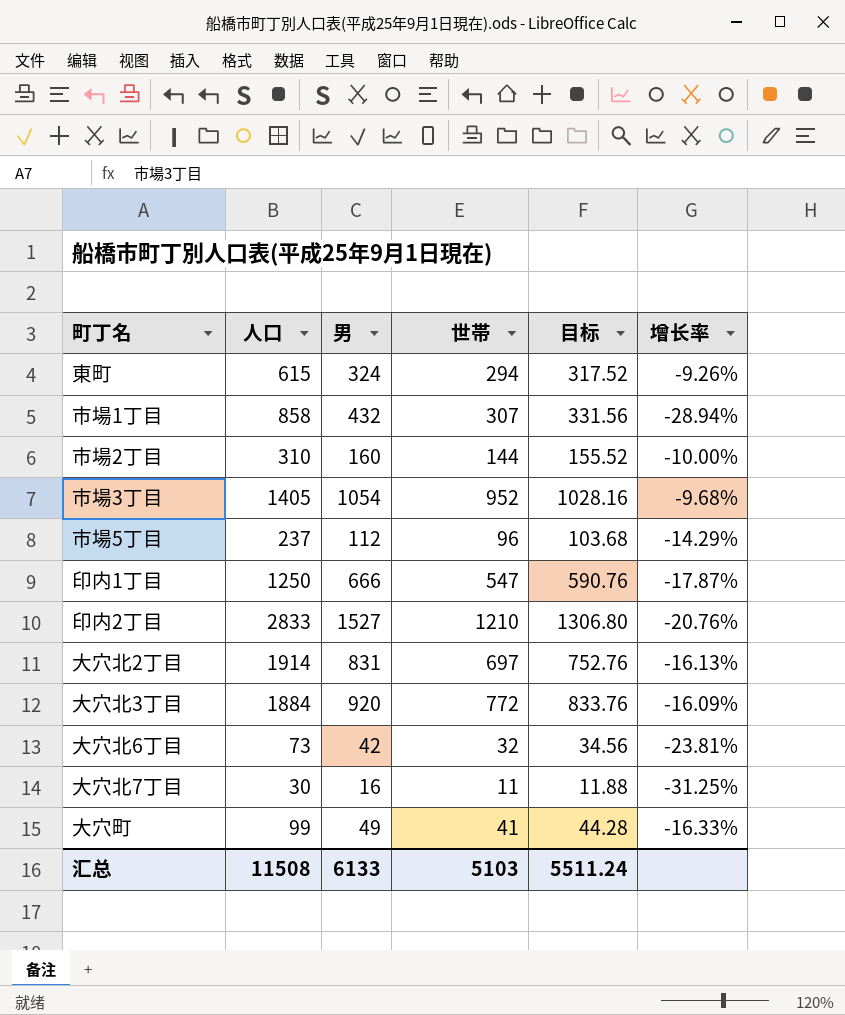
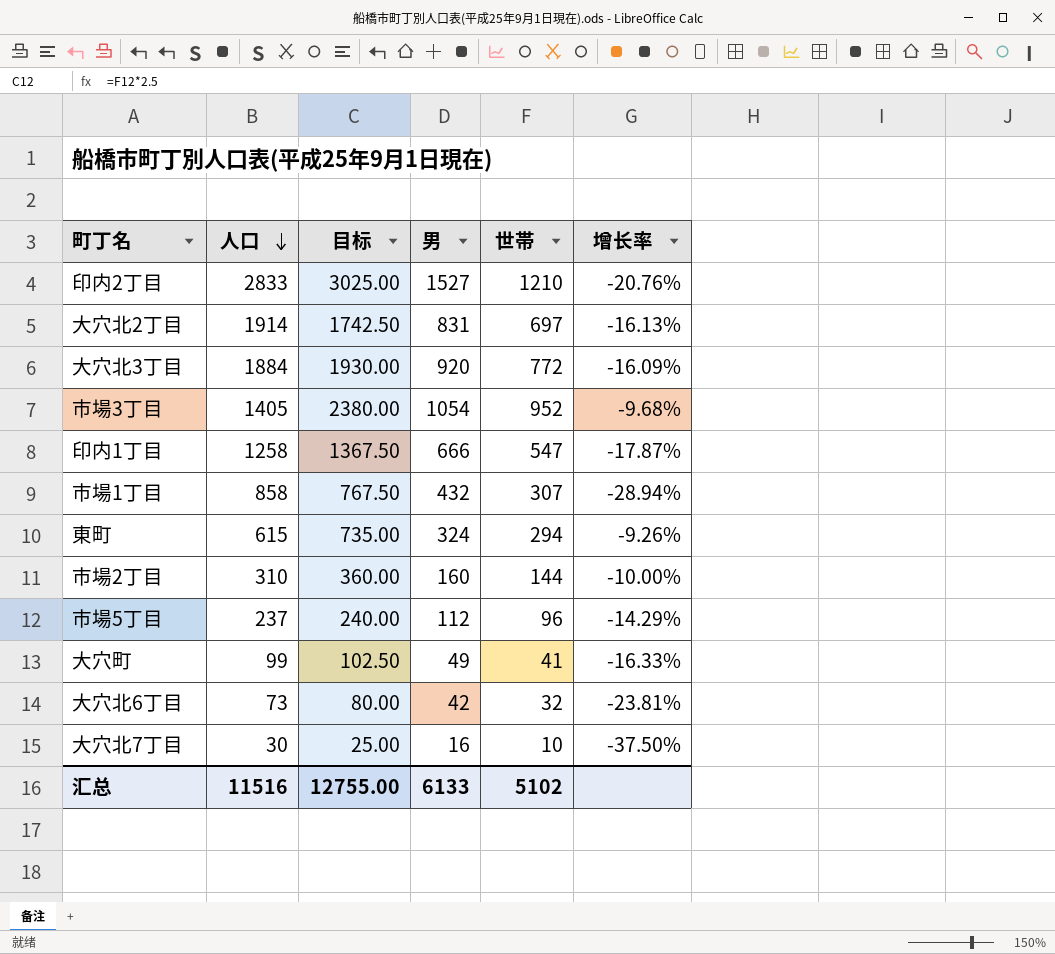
row order: none -> 人口 descending
column 目标 | formula: [世帯] * 1.08 -> [世帯] * 2.5
column 目标 | position: 5 -> 3
印内1丁目 | 人口: 1250 -> 1258
大穴北7丁目 | 世帯: 11 -> 10
大穴北7丁目 | 增长率: -31.25% -> -37.50%
汇总 | 人口: 11508 -> 11516
汇总 | 目标: 5511.24 -> 12755.00
汇总 | 世帯: 5103 -> 5102

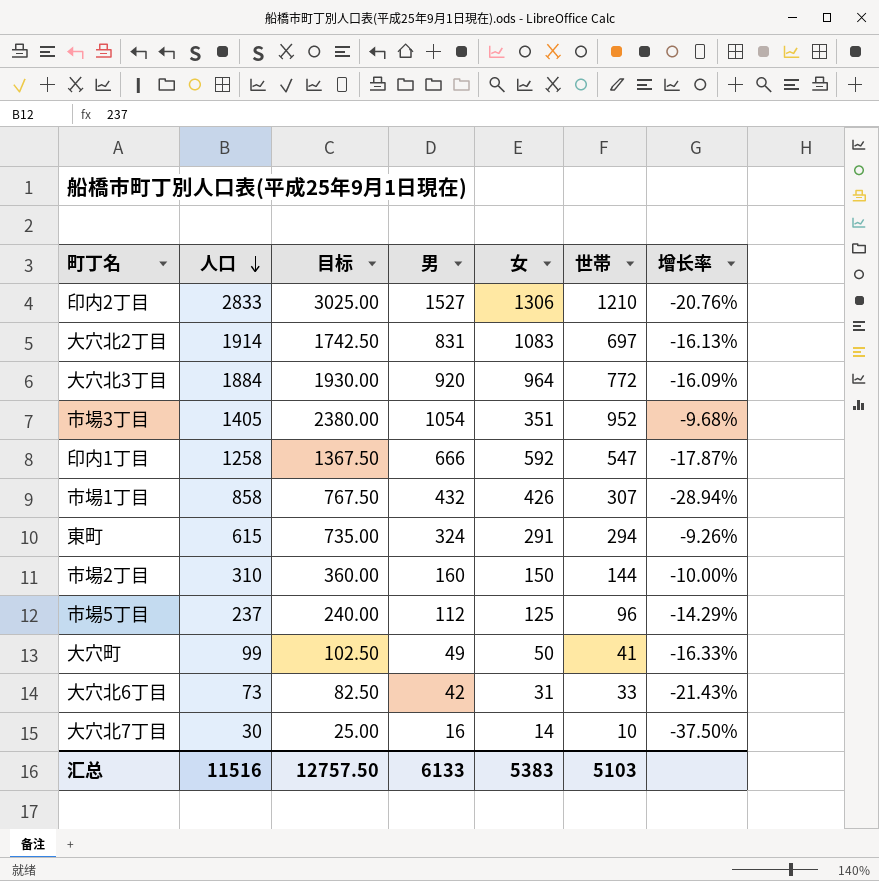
column 女 | formula: none -> [人口] - [男]
大穴北6丁目 | 目标: 80.00 -> 82.50
大穴北6丁目 | 世帯: 32 -> 33
大穴北6丁目 | 增长率: -23.81% -> -21.43%
汇总 | 目标: 12755.00 -> 12757.50
汇总 | 世帯: 5102 -> 5103

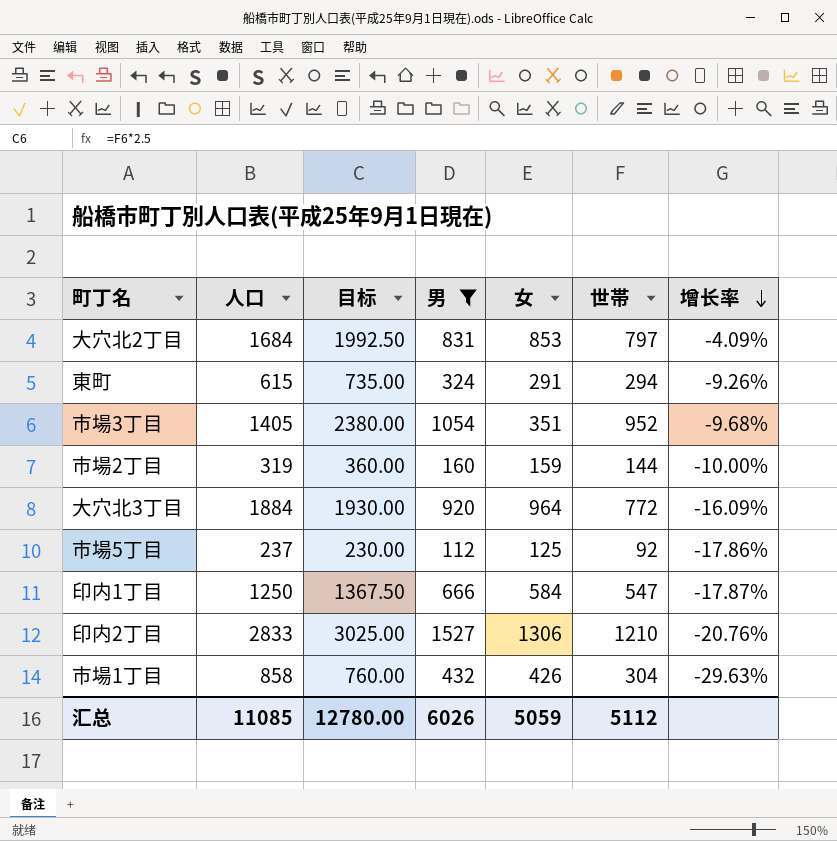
filter: none -> 男 >= 112
row order: 人口 descending -> 增长率 descending
大穴北2丁目 | 人口: 1914 -> 1684
大穴北2丁目 | 目标: 1742.50 -> 1992.50
大穴北2丁目 | 女: 1083 -> 853
大穴北2丁目 | 世帯: 697 -> 797
大穴北2丁目 | 增长率: -16.13% -> -4.09%
市場2丁目 | 人口: 310 -> 319
市場2丁目 | 女: 150 -> 159
市場5丁目 | 目标: 240.00 -> 230.00
市場5丁目 | 世帯: 96 -> 92
市場5丁目 | 增长率: -14.29% -> -17.86%
印内1丁目 | 人口: 1258 -> 1250
印内1丁目 | 女: 592 -> 584
市場1丁目 | 目标: 767.50 -> 760.00
市場1丁目 | 世帯: 307 -> 304
市場1丁目 | 增长率: -28.94% -> -29.63%
汇总 | 人口: 11516 -> 11085
汇总 | 目标: 12757.50 -> 12780.00
汇总 | 男: 6133 -> 6026
汇总 | 女: 5383 -> 5059
汇总 | 世帯: 5103 -> 5112

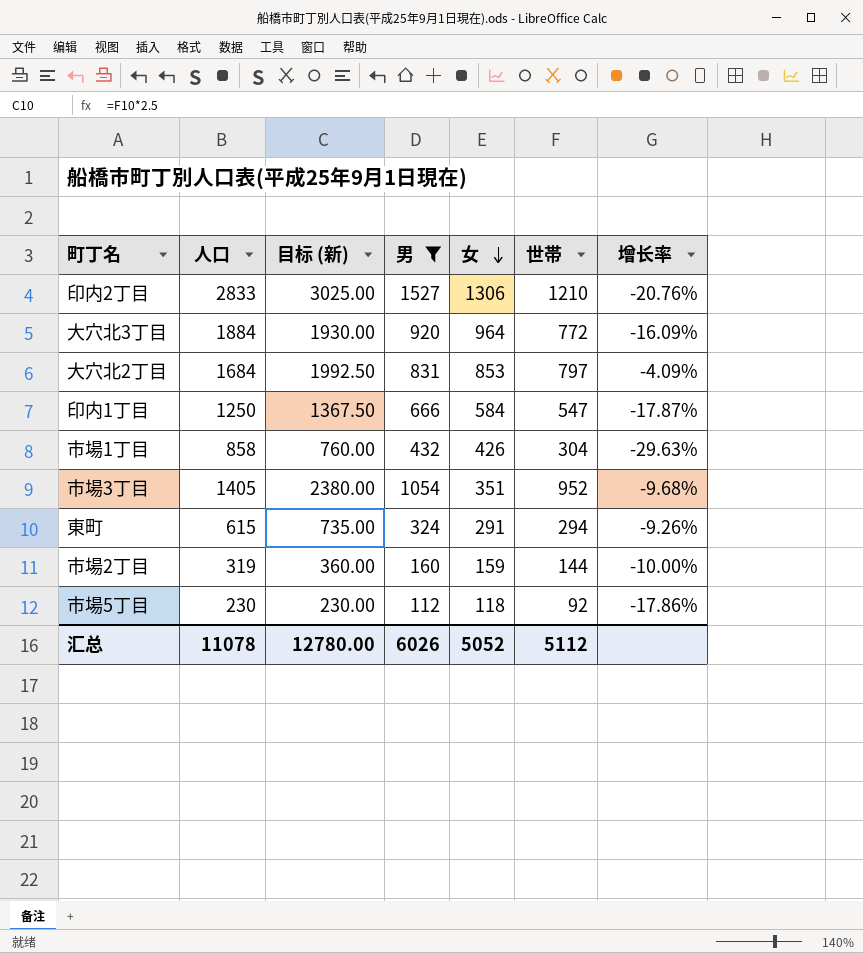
row order: 增长率 descending -> 女 descending
column name: 目标 -> 目标 (新)
市場5丁目 | 人口: 237 -> 230
市場5丁目 | 女: 125 -> 118
汇总 | 人口: 11085 -> 11078
汇总 | 女: 5059 -> 5052

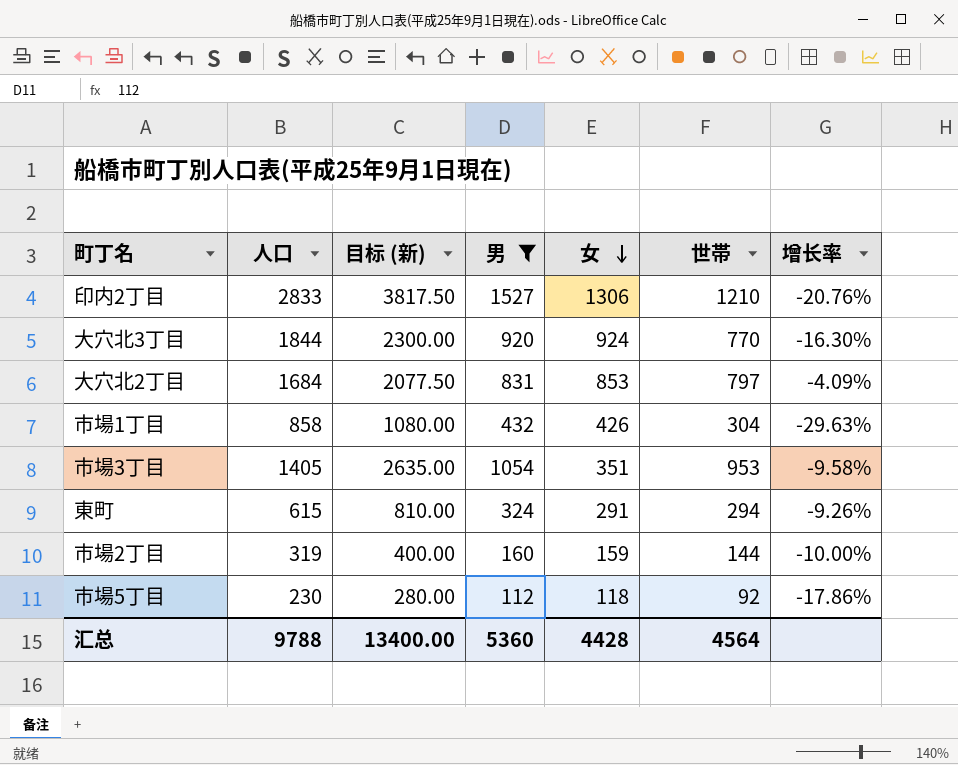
column 目标 (新) | formula: [世帯] * 2.5 -> [男] * 2.5
row 印内1丁目: 1250 | 1367.50 | 666 | 584 | 547 | -17.87% -> none
大穴北3丁目 | 人口: 1884 -> 1844
大穴北3丁目 | 女: 964 -> 924
大穴北3丁目 | 世帯: 772 -> 770
大穴北3丁目 | 增长率: -16.09% -> -16.30%
市場3丁目 | 世帯: 952 -> 953
市場3丁目 | 增长率: -9.68% -> -9.58%
汇总 | 人口: 11078 -> 9788
汇总 | 目标 (新): 12780.00 -> 13400.00
汇总 | 男: 6026 -> 5360
汇总 | 女: 5052 -> 4428
汇总 | 世帯: 5112 -> 4564

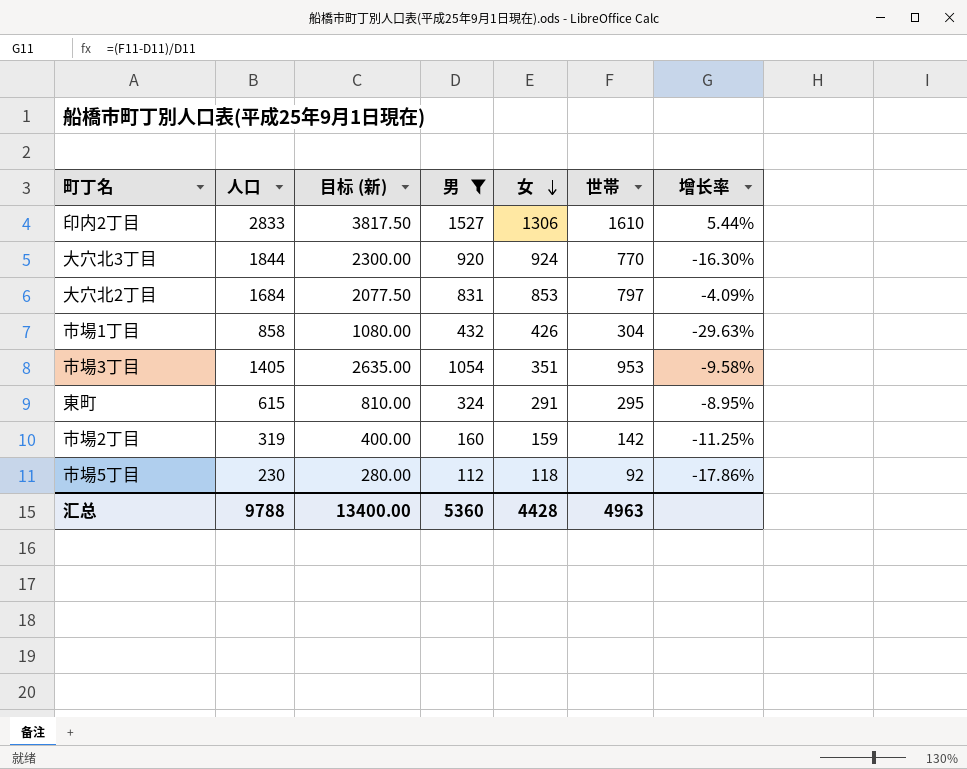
印内2丁目 | 世帯: 1210 -> 1610
印内2丁目 | 增长率: -20.76% -> 5.44%
東町 | 世帯: 294 -> 295
東町 | 增长率: -9.26% -> -8.95%
市場2丁目 | 世帯: 144 -> 142
市場2丁目 | 增长率: -10.00% -> -11.25%
汇总 | 世帯: 4564 -> 4963

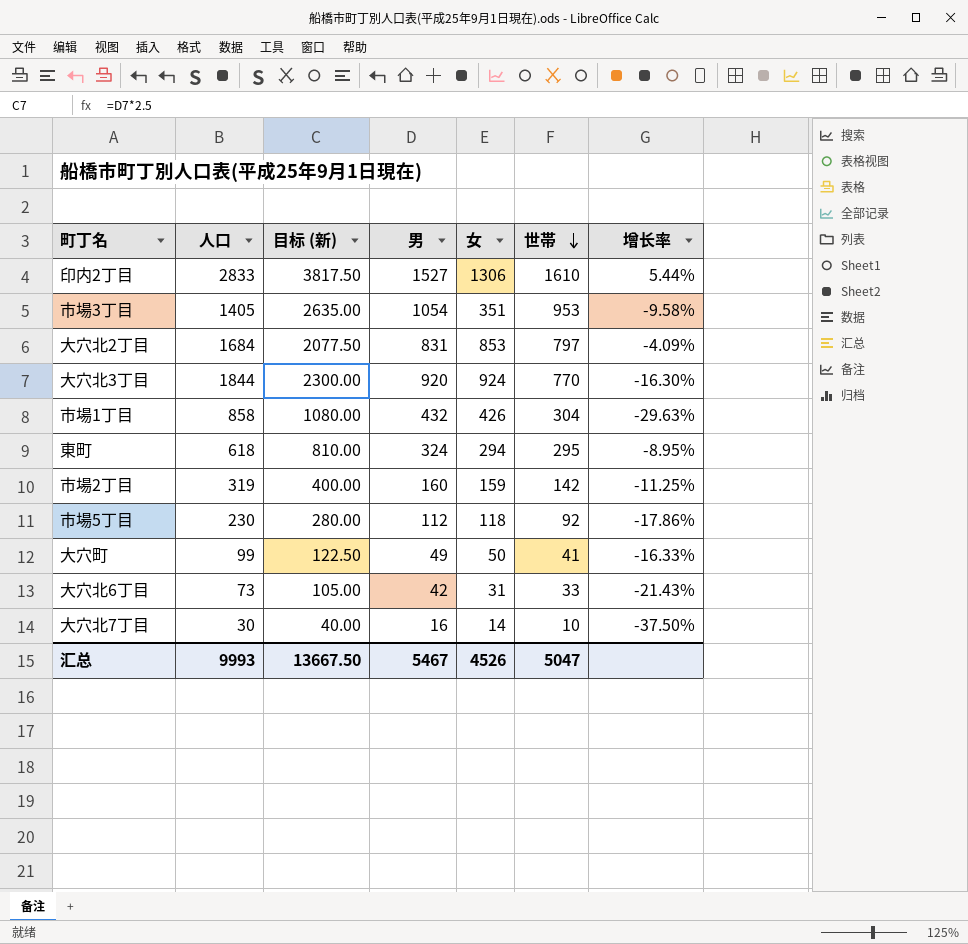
filter: 男 >= 112 -> none
row order: 女 descending -> 世帯 descending
東町 | 人口: 615 -> 618
東町 | 女: 291 -> 294
汇总 | 人口: 9788 -> 9993
汇总 | 目标 (新): 13400.00 -> 13667.50
汇总 | 男: 5360 -> 5467
汇总 | 女: 4428 -> 4526
汇总 | 世帯: 4963 -> 5047

